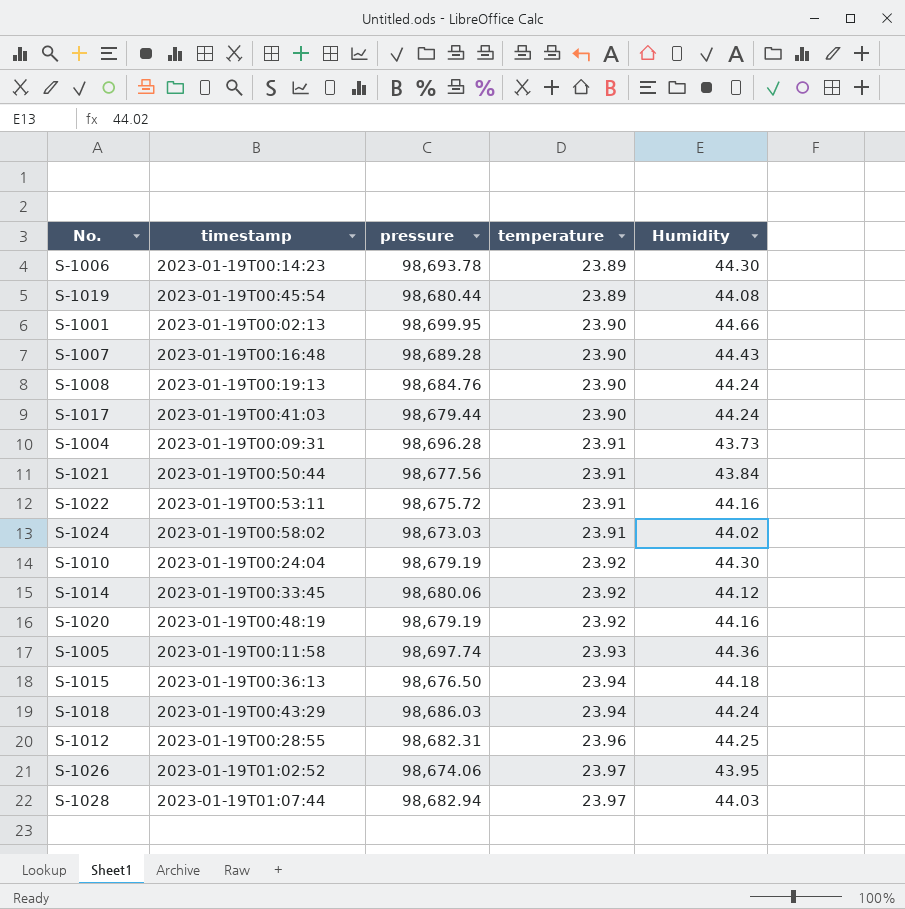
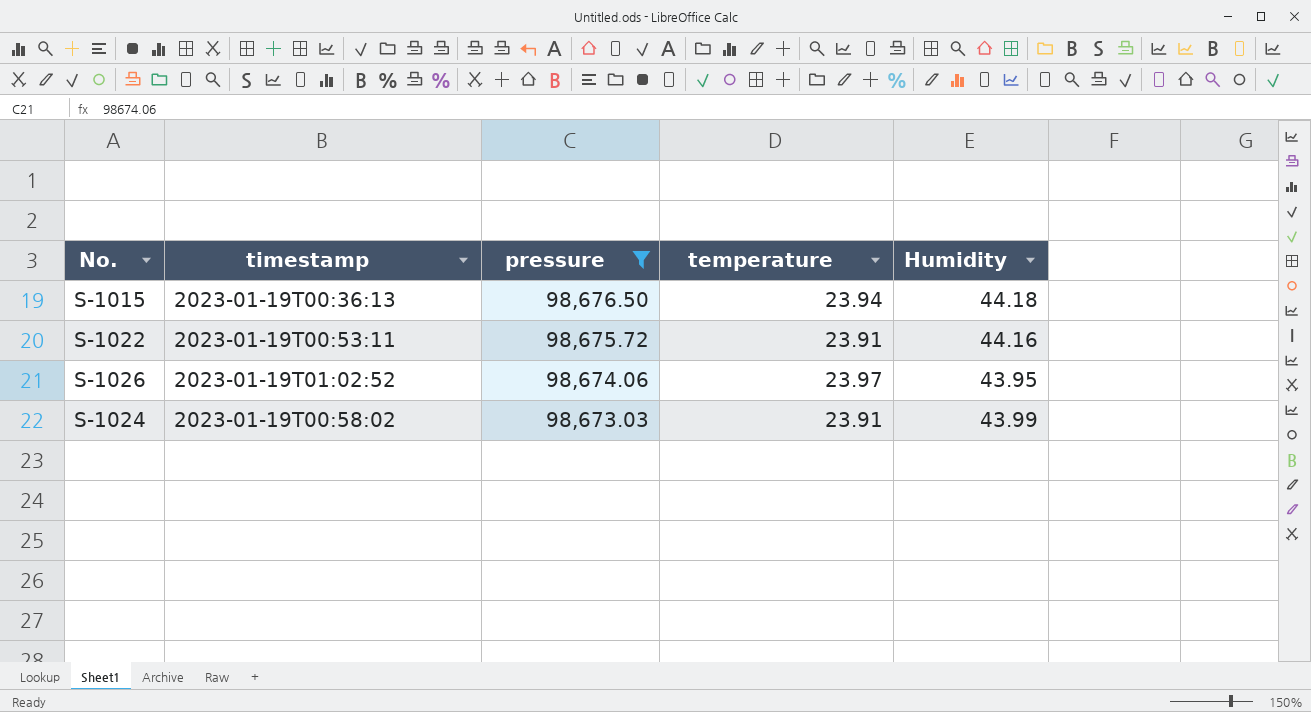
filter: none -> pressure <= 98,676.50
row order: temperature ascending -> pressure descending
S-1024 | Humidity: 44.02 -> 43.99

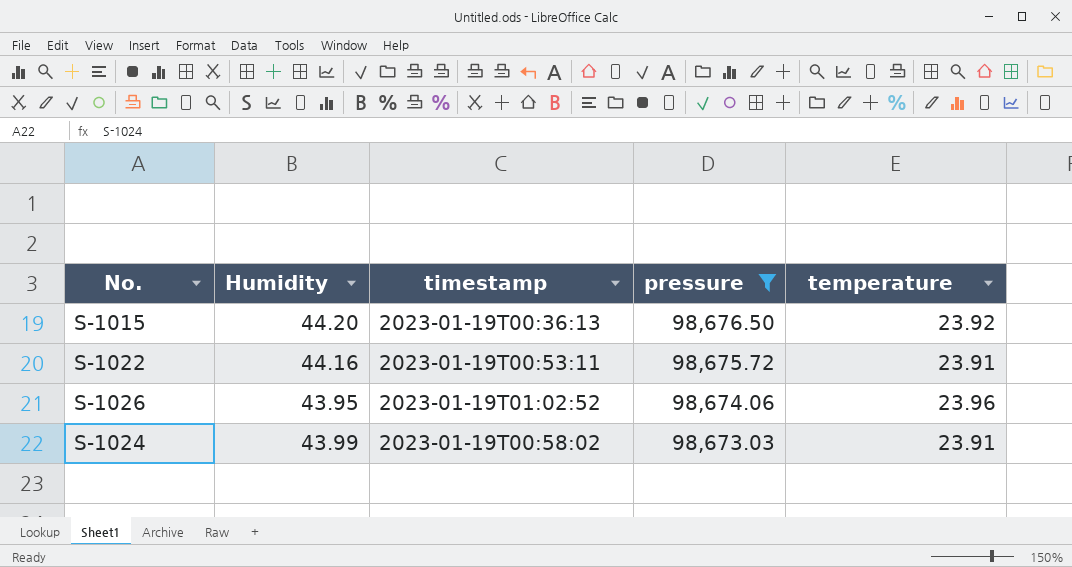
column Humidity | position: 5 -> 2
S-1015 | Humidity: 44.18 -> 44.20
S-1015 | temperature: 23.94 -> 23.92
S-1026 | temperature: 23.97 -> 23.96

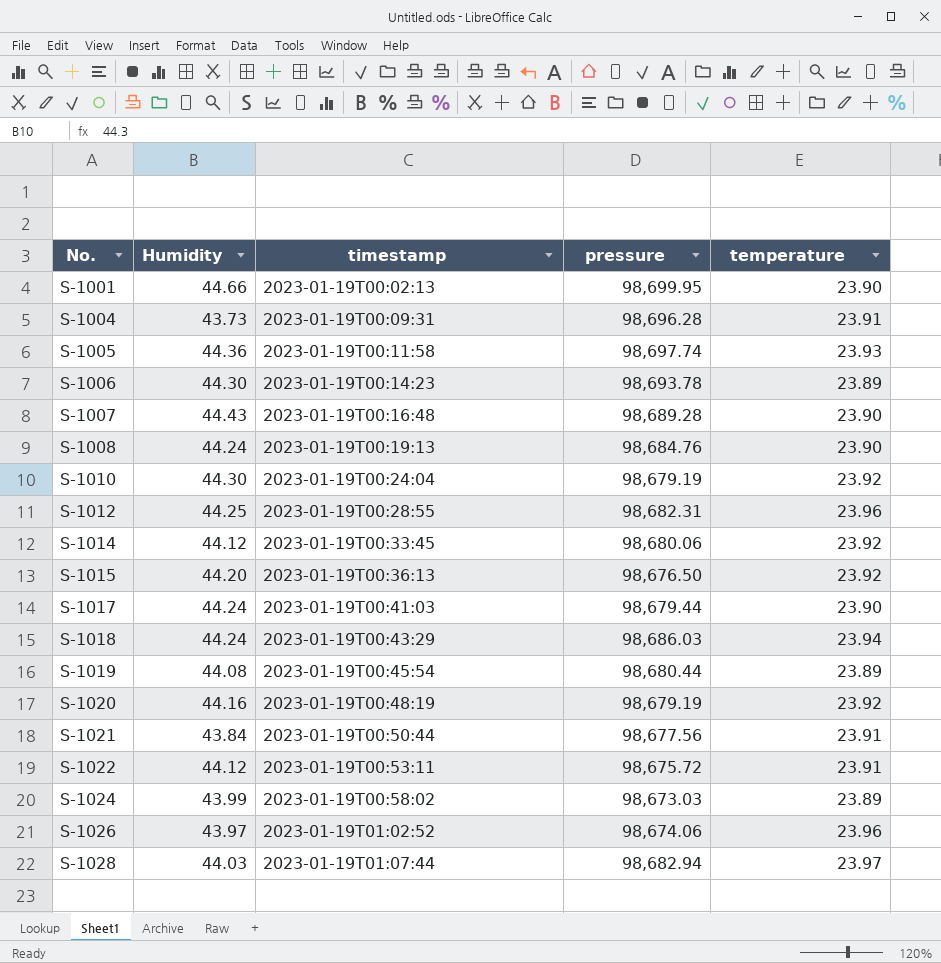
filter: pressure <= 98,676.50 -> none
row order: pressure descending -> No. ascending
S-1022 | Humidity: 44.16 -> 44.12
S-1024 | temperature: 23.91 -> 23.89
S-1026 | Humidity: 43.95 -> 43.97

